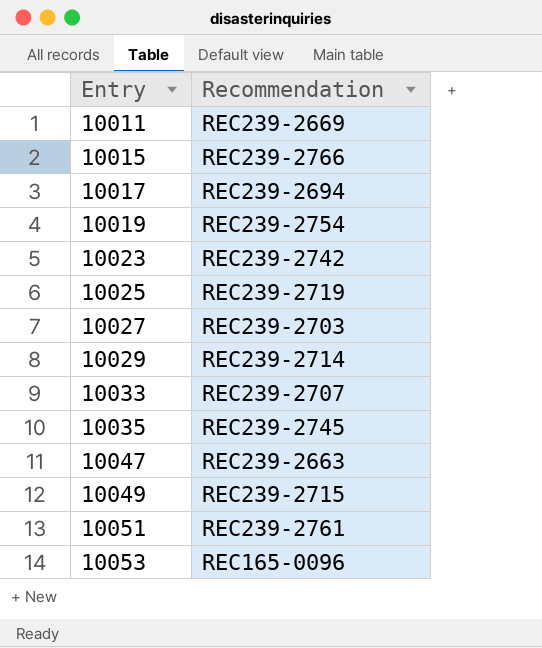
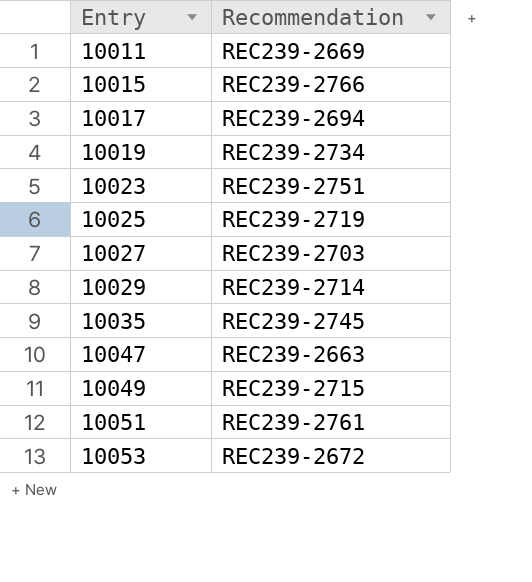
row 10033: REC239-2707 -> none
10019 | Recommendation: REC239-2754 -> REC239-2734
10023 | Recommendation: REC239-2742 -> REC239-2751
10053 | Recommendation: REC165-0096 -> REC239-2672

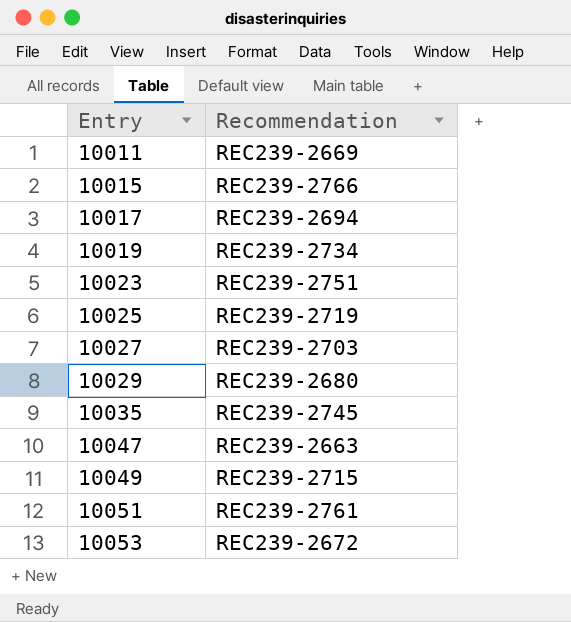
10029 | Recommendation: REC239-2714 -> REC239-2680

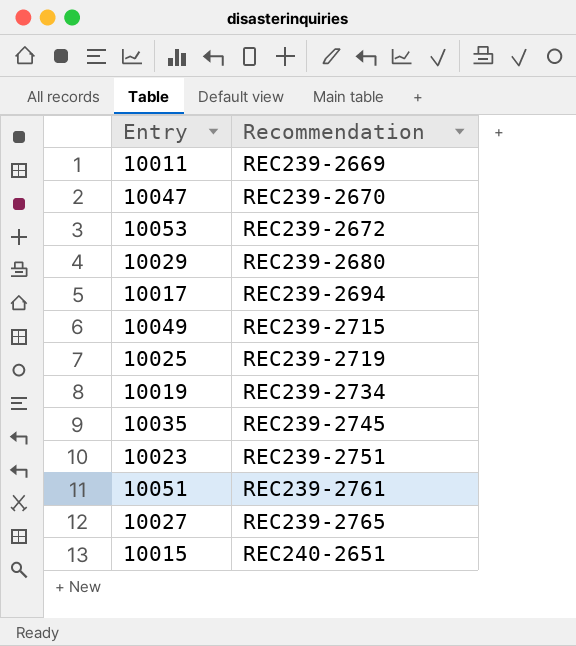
row order: Entry ascending -> Recommendation ascending
10047 | Recommendation: REC239-2663 -> REC239-2670
10027 | Recommendation: REC239-2703 -> REC239-2765
10015 | Recommendation: REC239-2766 -> REC240-2651

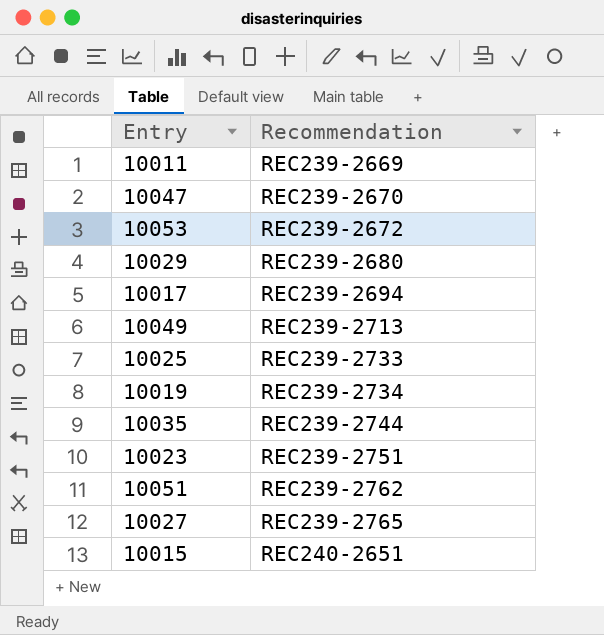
10049 | Recommendation: REC239-2715 -> REC239-2713
10025 | Recommendation: REC239-2719 -> REC239-2733
10035 | Recommendation: REC239-2745 -> REC239-2744
10051 | Recommendation: REC239-2761 -> REC239-2762

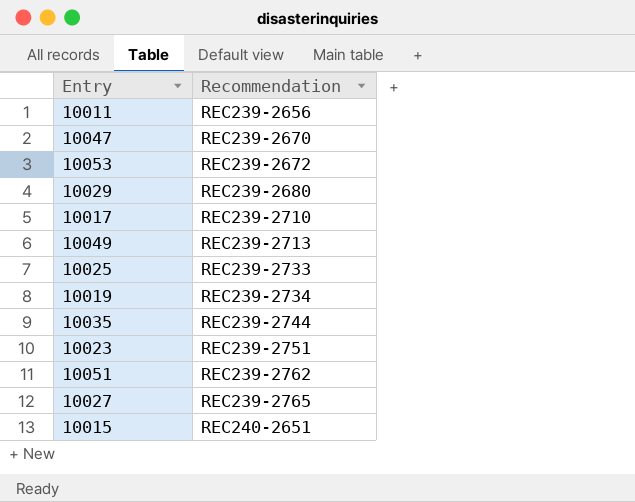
10011 | Recommendation: REC239-2669 -> REC239-2656
10017 | Recommendation: REC239-2694 -> REC239-2710

